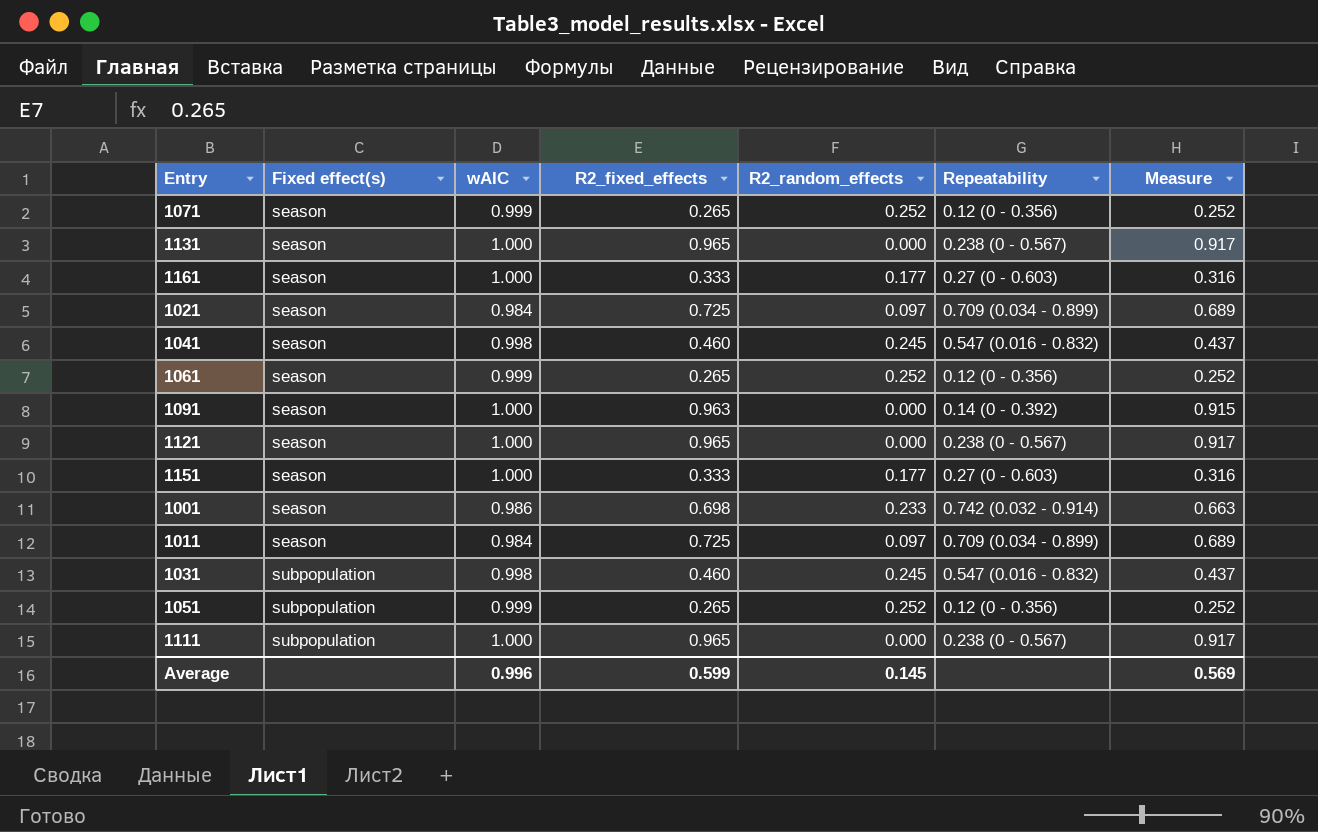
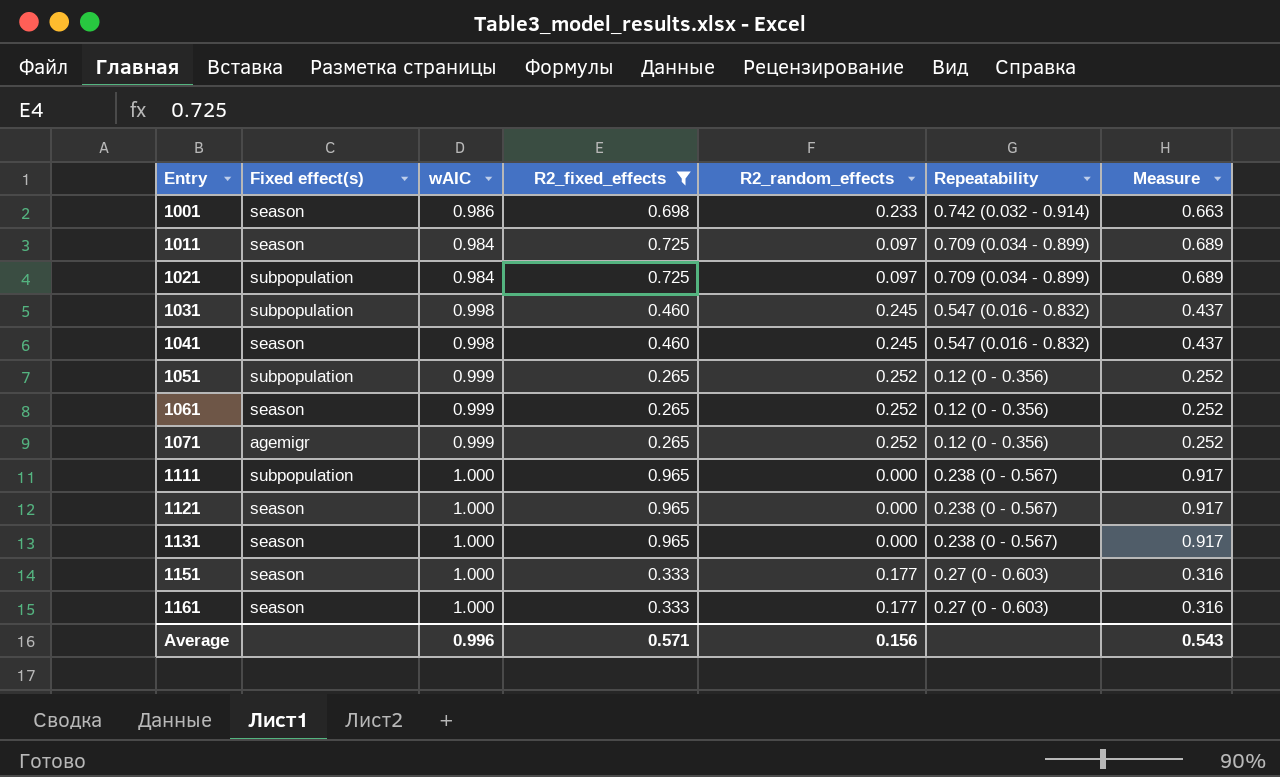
filter: none -> R2_fixed_effects != 0.963
row order: Fixed effect(s) ascending -> Entry ascending
1021 | Fixed effect(s): season -> subpopulation
1071 | Fixed effect(s): season -> agemigr
Average | R2_fixed_effects: 0.599 -> 0.571
Average | R2_random_effects: 0.145 -> 0.156
Average | Measure: 0.569 -> 0.543

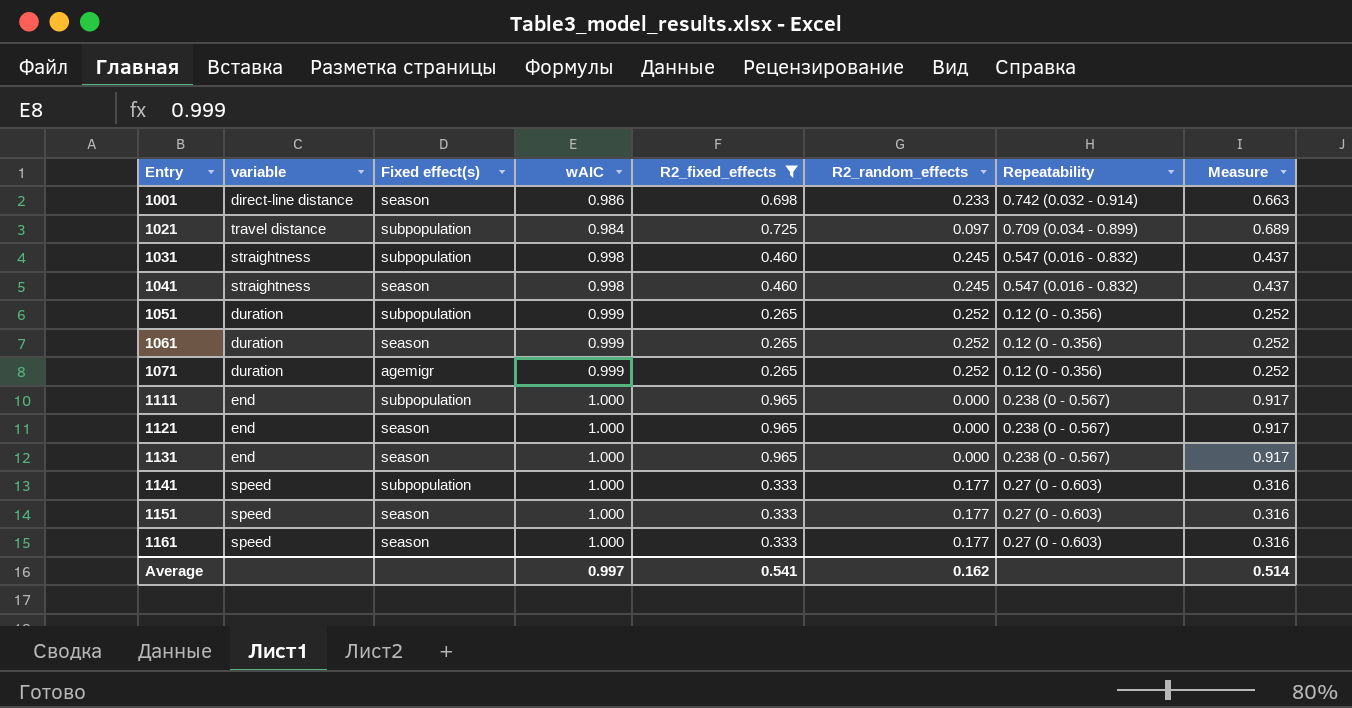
column variable | position: none -> 2
row 1011: season | 0.984 | 0.725 | 0.097 | 0.709 (0.034 - 0.899) | 0.689 -> none
row 1141: none -> speed | subpopulation | 1.000 | 0.333 | 0.177 | 0.27 (0 - 0.603) | 0.316
Average | wAIC: 0.996 -> 0.997
Average | R2_fixed_effects: 0.571 -> 0.541
Average | R2_random_effects: 0.156 -> 0.162
Average | Measure: 0.543 -> 0.514

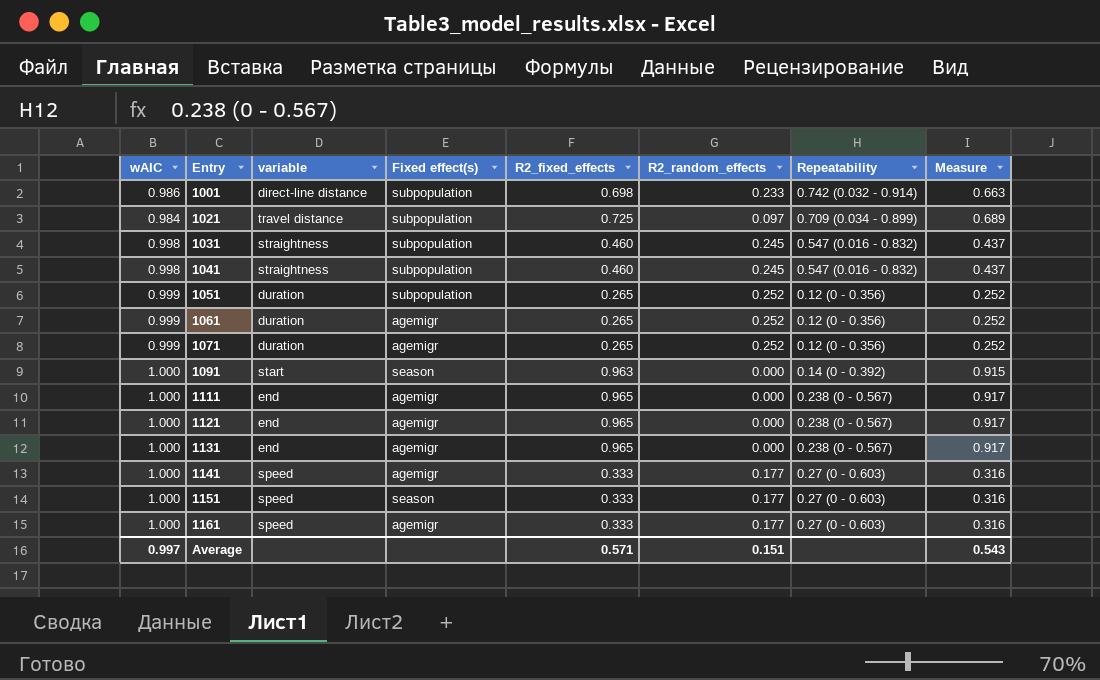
filter: R2_fixed_effects != 0.963 -> none
column wAIC | position: 4 -> 1
1001 | Fixed effect(s): season -> subpopulation
1041 | Fixed effect(s): season -> subpopulation
1061 | Fixed effect(s): season -> agemigr
1111 | Fixed effect(s): subpopulation -> agemigr
1121 | Fixed effect(s): season -> agemigr
1131 | Fixed effect(s): season -> agemigr
1141 | Fixed effect(s): subpopulation -> agemigr
1161 | Fixed effect(s): season -> agemigr
Average | R2_fixed_effects: 0.541 -> 0.571
Average | R2_random_effects: 0.162 -> 0.151
Average | Measure: 0.514 -> 0.543

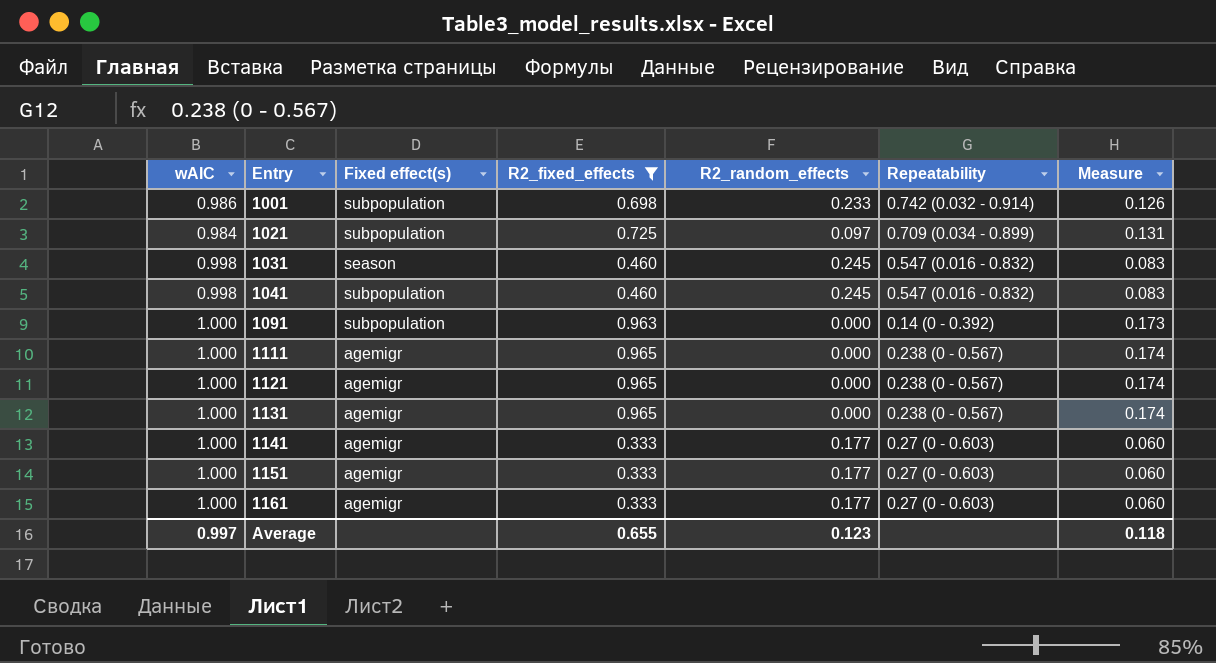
filter: none -> R2_fixed_effects != 0.265
column variable | position: 3 -> none
column Measure | formula: [R2_fixed_effects] * 0.95 -> [R2_fixed_effects] * 0.18
1031 | Fixed effect(s): subpopulation -> season
1091 | Fixed effect(s): season -> subpopulation
1151 | Fixed effect(s): season -> agemigr
Average | R2_fixed_effects: 0.571 -> 0.655
Average | R2_random_effects: 0.151 -> 0.123
Average | Measure: 0.543 -> 0.118

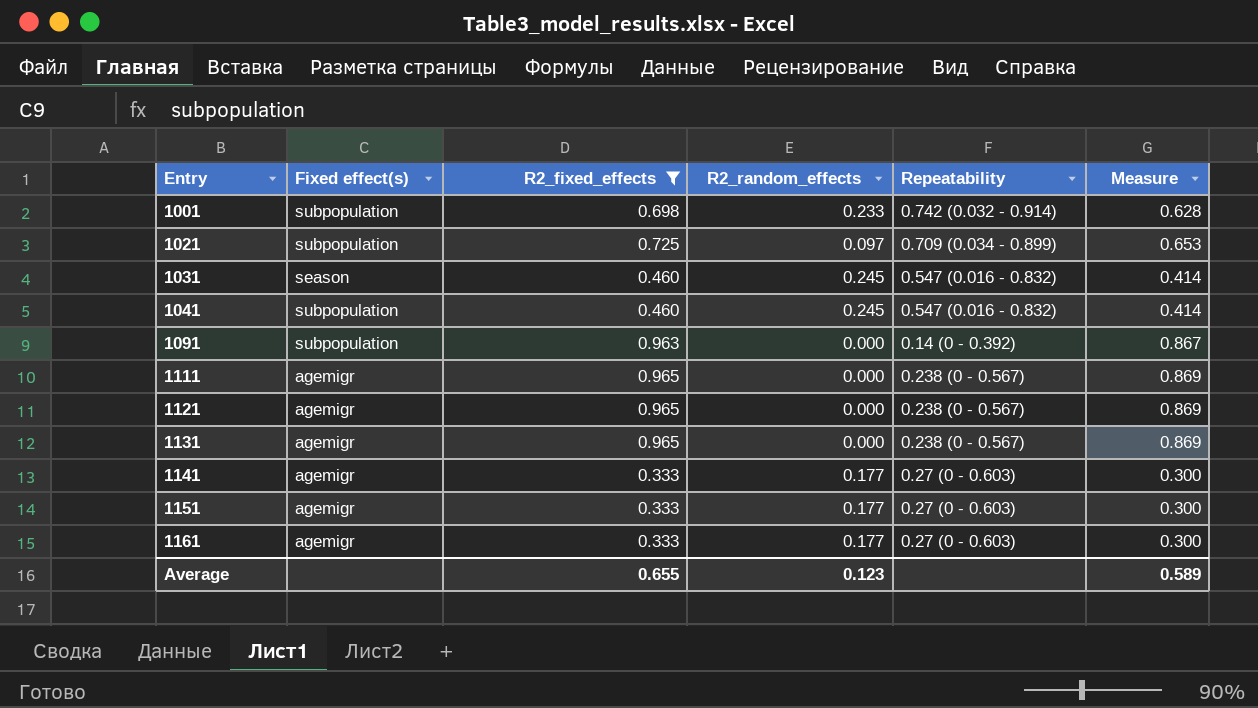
column wAIC | position: 1 -> none
column Measure | formula: [R2_fixed_effects] * 0.18 -> [R2_fixed_effects] * 0.9
Average | Measure: 0.118 -> 0.589

